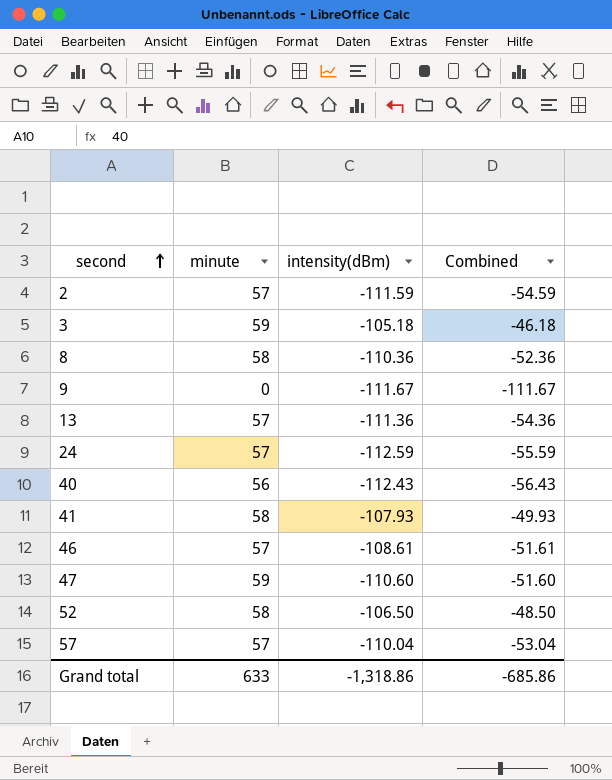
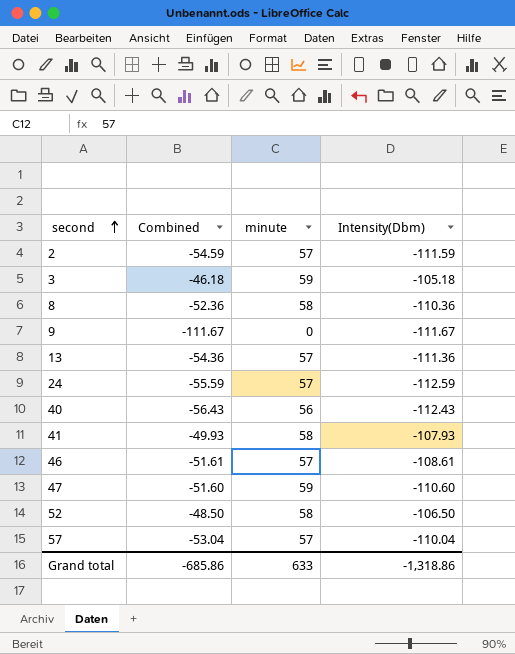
column Combined | position: 4 -> 2
column name: intensity(dBm) -> Intensity(Dbm)

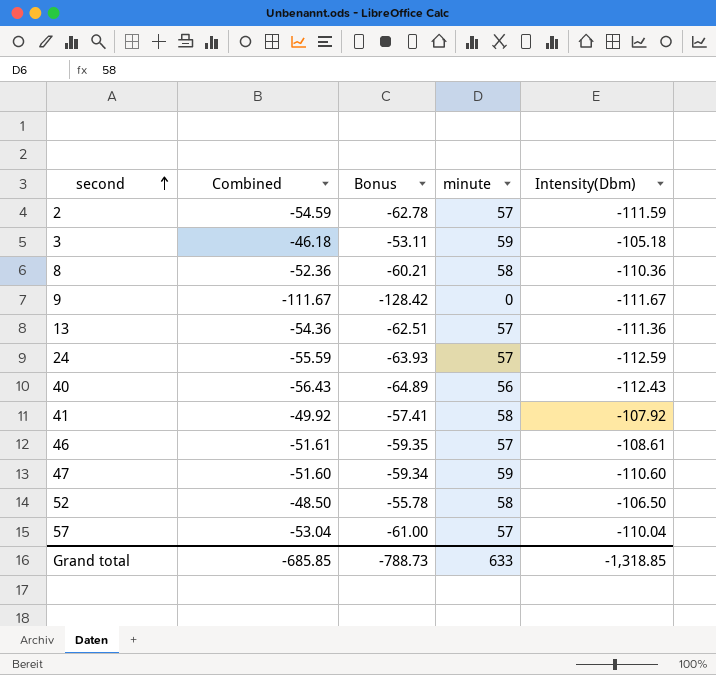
column Bonus | formula: none -> [Combined] * 1.15
41 | Combined: -49.93 -> -49.92
41 | Intensity(Dbm): -107.93 -> -107.92
Grand total | Combined: -685.86 -> -685.85
Grand total | Intensity(Dbm): -1,318.86 -> -1,318.85

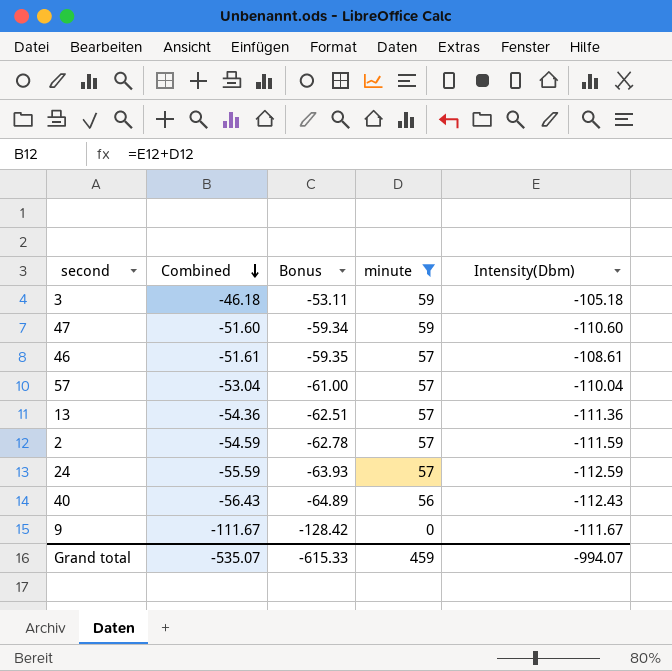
filter: none -> minute != 58
row order: second ascending -> Combined descending
Grand total | Combined: -685.85 -> -535.07
Grand total | Bonus: -788.73 -> -615.33
Grand total | minute: 633 -> 459
Grand total | Intensity(Dbm): -1,318.85 -> -994.07

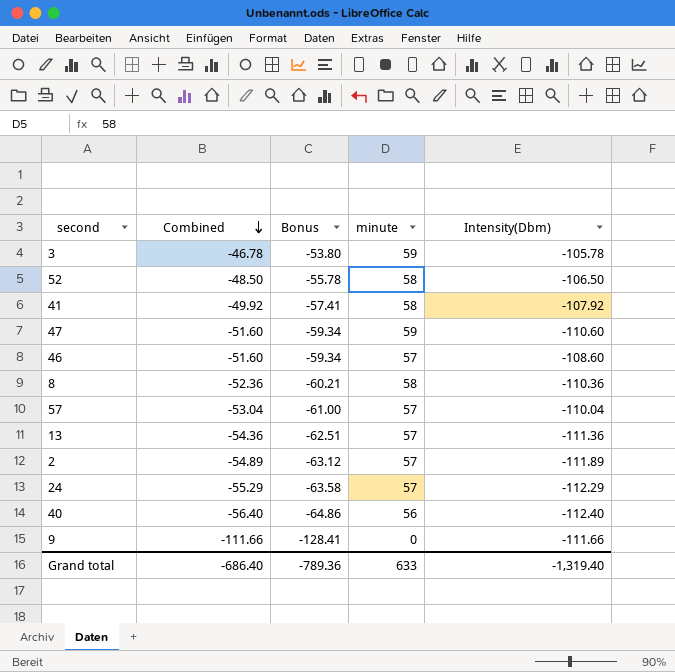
filter: minute != 58 -> none
3 | Combined: -46.18 -> -46.78
3 | Bonus: -53.11 -> -53.80
3 | Intensity(Dbm): -105.18 -> -105.78
46 | Combined: -51.61 -> -51.60
46 | Bonus: -59.35 -> -59.34
46 | Intensity(Dbm): -108.61 -> -108.60
2 | Combined: -54.59 -> -54.89
2 | Bonus: -62.78 -> -63.12
2 | Intensity(Dbm): -111.59 -> -111.89
24 | Combined: -55.59 -> -55.29
24 | Bonus: -63.93 -> -63.58
24 | Intensity(Dbm): -112.59 -> -112.29
40 | Combined: -56.43 -> -56.40
40 | Bonus: -64.89 -> -64.86
40 | Intensity(Dbm): -112.43 -> -112.40
9 | Combined: -111.67 -> -111.66
9 | Bonus: -128.42 -> -128.41
9 | Intensity(Dbm): -111.67 -> -111.66
Grand total | Combined: -535.07 -> -686.40
Grand total | Bonus: -615.33 -> -789.36
Grand total | minute: 459 -> 633
Grand total | Intensity(Dbm): -994.07 -> -1,319.40

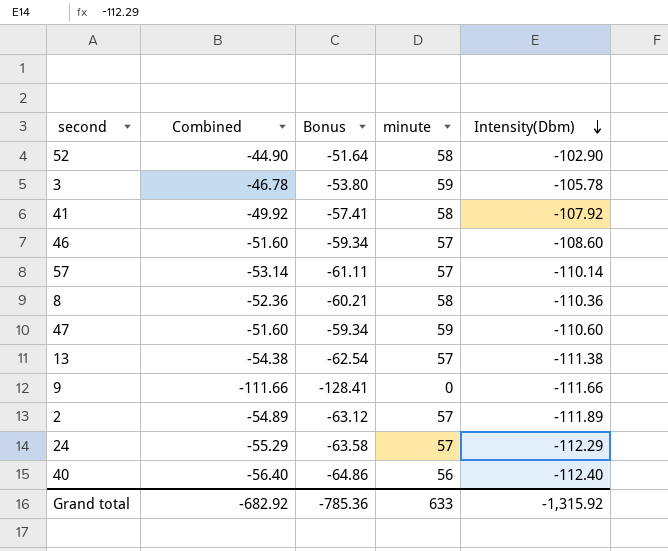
row order: Combined descending -> Intensity(Dbm) descending
52 | Combined: -48.50 -> -44.90
52 | Bonus: -55.78 -> -51.64
52 | Intensity(Dbm): -106.50 -> -102.90
57 | Combined: -53.04 -> -53.14
57 | Bonus: -61.00 -> -61.11
57 | Intensity(Dbm): -110.04 -> -110.14
13 | Combined: -54.36 -> -54.38
13 | Bonus: -62.51 -> -62.54
13 | Intensity(Dbm): -111.36 -> -111.38
Grand total | Combined: -686.40 -> -682.92
Grand total | Bonus: -789.36 -> -785.36
Grand total | Intensity(Dbm): -1,319.40 -> -1,315.92

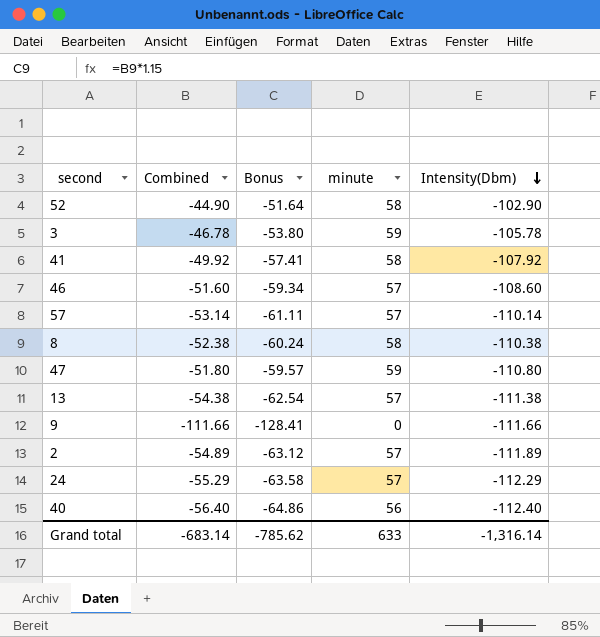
8 | Combined: -52.36 -> -52.38
8 | Bonus: -60.21 -> -60.24
8 | Intensity(Dbm): -110.36 -> -110.38
47 | Combined: -51.60 -> -51.80
47 | Bonus: -59.34 -> -59.57
47 | Intensity(Dbm): -110.60 -> -110.80
Grand total | Combined: -682.92 -> -683.14
Grand total | Bonus: -785.36 -> -785.62
Grand total | Intensity(Dbm): -1,315.92 -> -1,316.14

